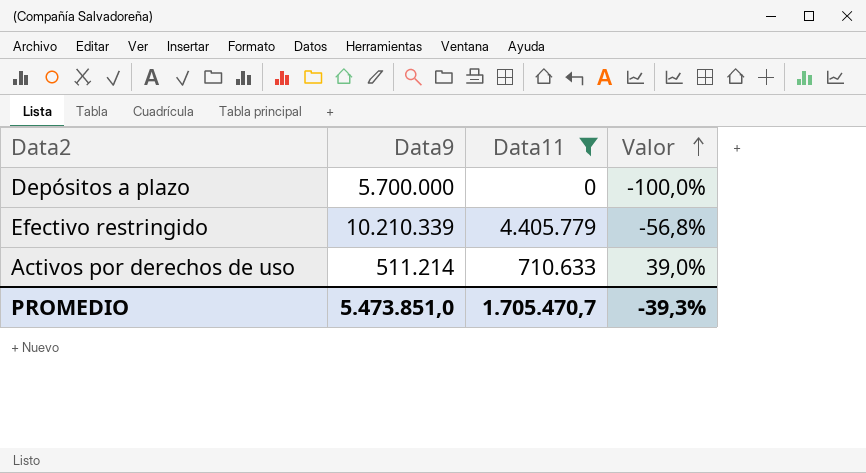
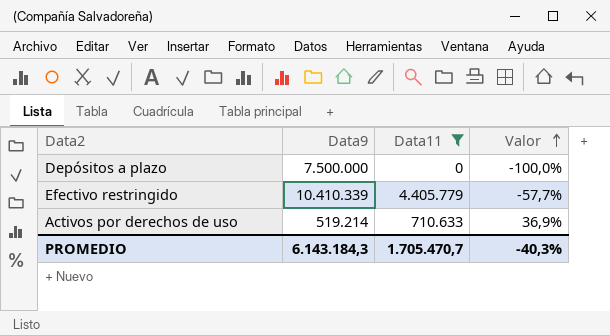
Depósitos a plazo | Data9: 5.700.000 -> 7.500.000
Efectivo restringido | Data9: 10.210.339 -> 10.410.339
Efectivo restringido | Valor: -56,8% -> -57,7%
Activos por derechos de uso | Data9: 511.214 -> 519.214
Activos por derechos de uso | Valor: 39,0% -> 36,9%
PROMEDIO | Data9: 5.473.851,0 -> 6.143.184,3
PROMEDIO | Valor: -39,3% -> -40,3%

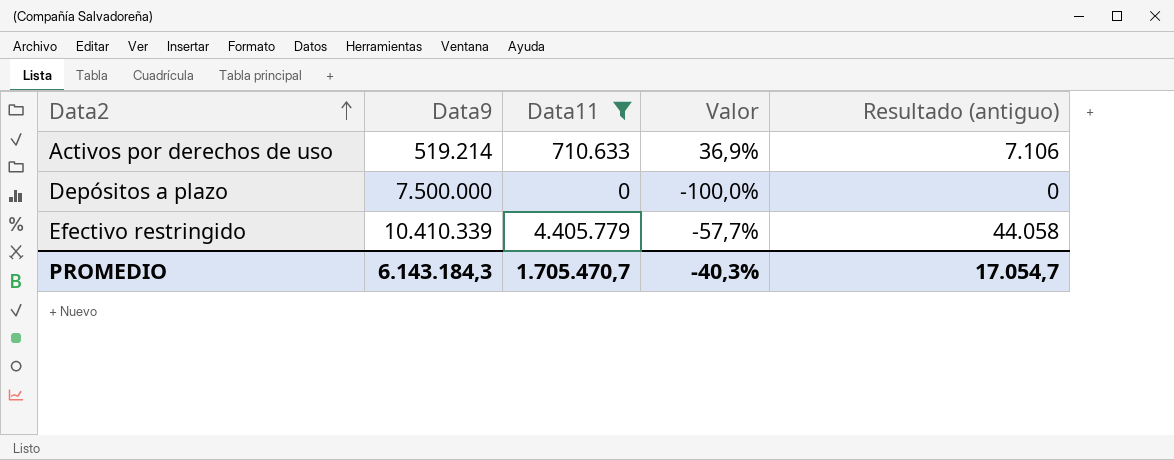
row order: Valor ascending -> Data2 ascending
column Resultado (antiguo) | formula: none -> [Data11] * 0,01

